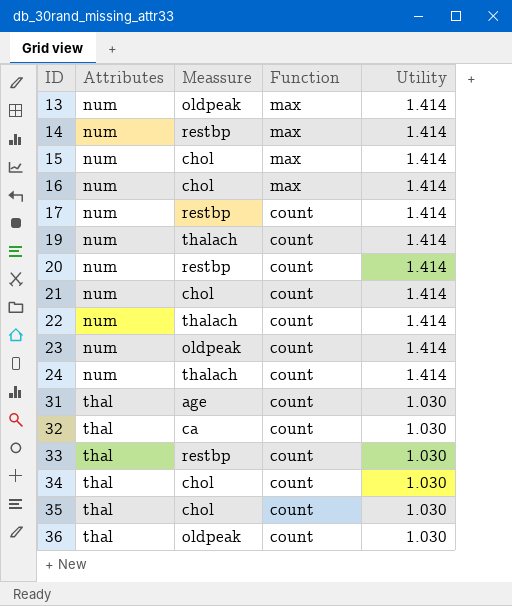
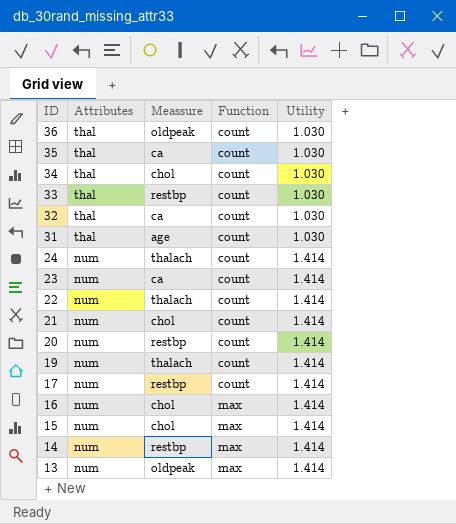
row order: ID ascending -> ID descending
35 | Meassure: chol -> ca
23 | Meassure: oldpeak -> ca

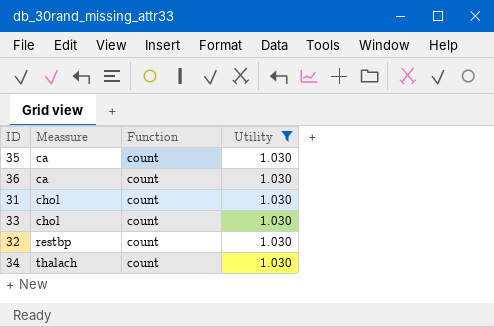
filter: none -> Utility = 1.030
row order: ID descending -> Meassure ascending
column Attributes | position: 2 -> none
36 | Meassure: oldpeak -> ca
31 | Meassure: age -> chol
33 | Meassure: restbp -> chol
32 | Meassure: ca -> restbp
34 | Meassure: chol -> thalach

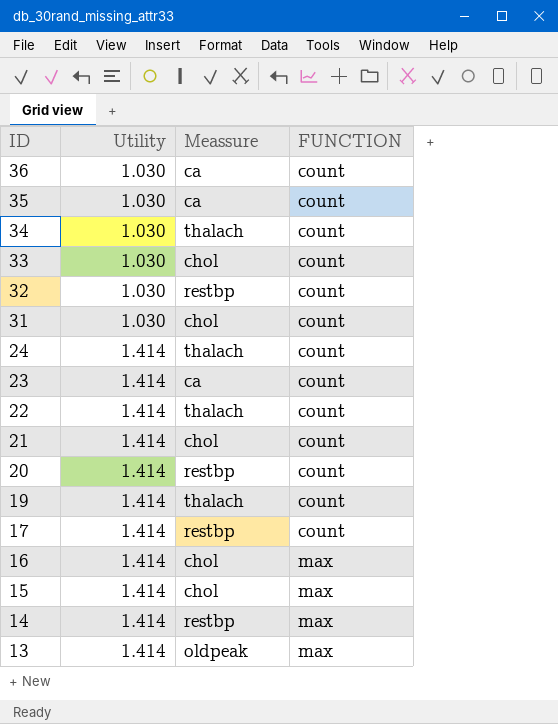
filter: Utility = 1.030 -> none
row order: Meassure ascending -> ID descending
column Utility | position: 4 -> 2
column name: Function -> FUNCTION

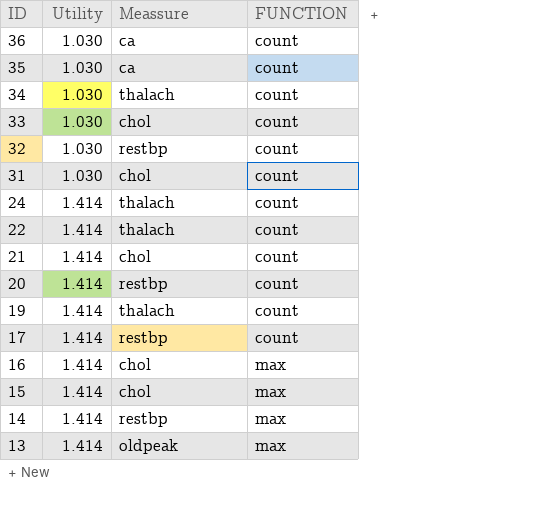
row 23: 1.414 | ca | count -> none

